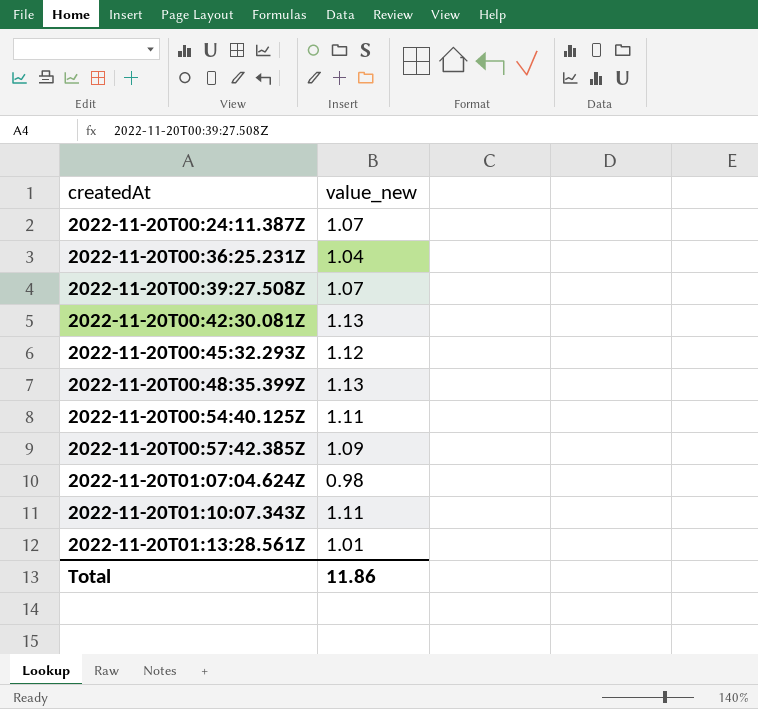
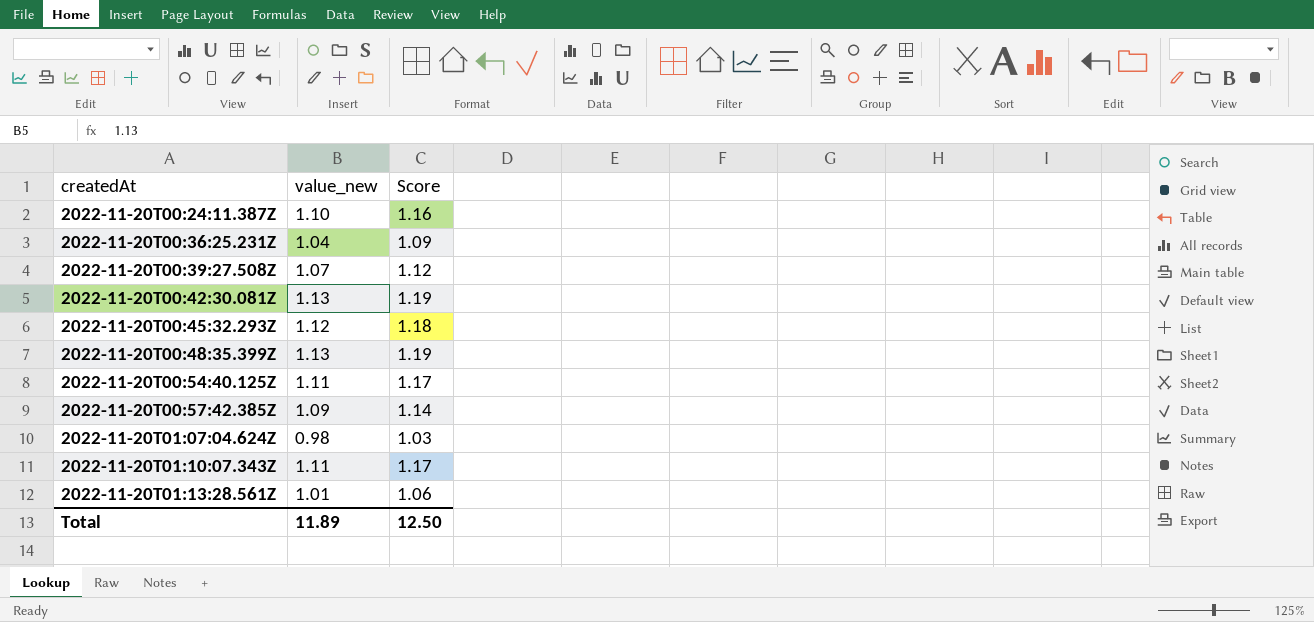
column Score | formula: none -> [value_new] * 1.05
2022-11-20T00:24:11.387Z | value_new: 1.07 -> 1.10
Total | value_new: 11.86 -> 11.89

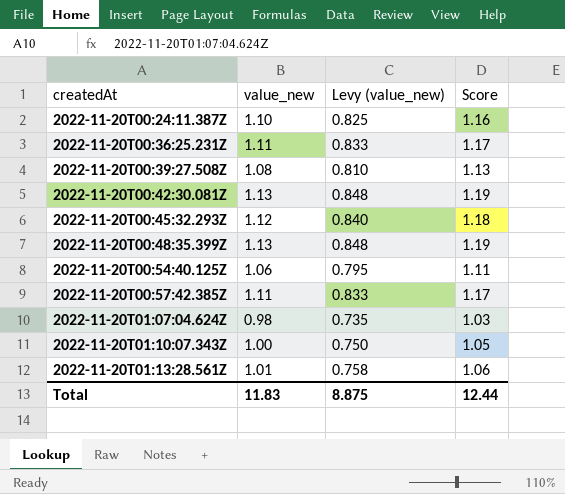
column Levy (value_new) | formula: none -> [value_new] * 0.75
2022-11-20T00:36:25.231Z | value_new: 1.04 -> 1.11
2022-11-20T00:36:25.231Z | Score: 1.09 -> 1.17
2022-11-20T00:39:27.508Z | value_new: 1.07 -> 1.08
2022-11-20T00:39:27.508Z | Score: 1.12 -> 1.13
2022-11-20T00:54:40.125Z | value_new: 1.11 -> 1.06
2022-11-20T00:54:40.125Z | Score: 1.17 -> 1.11
2022-11-20T00:57:42.385Z | value_new: 1.09 -> 1.11
2022-11-20T00:57:42.385Z | Score: 1.14 -> 1.17
2022-11-20T01:10:07.343Z | value_new: 1.11 -> 1.00
2022-11-20T01:10:07.343Z | Score: 1.17 -> 1.05
Total | value_new: 11.89 -> 11.83
Total | Score: 12.50 -> 12.44

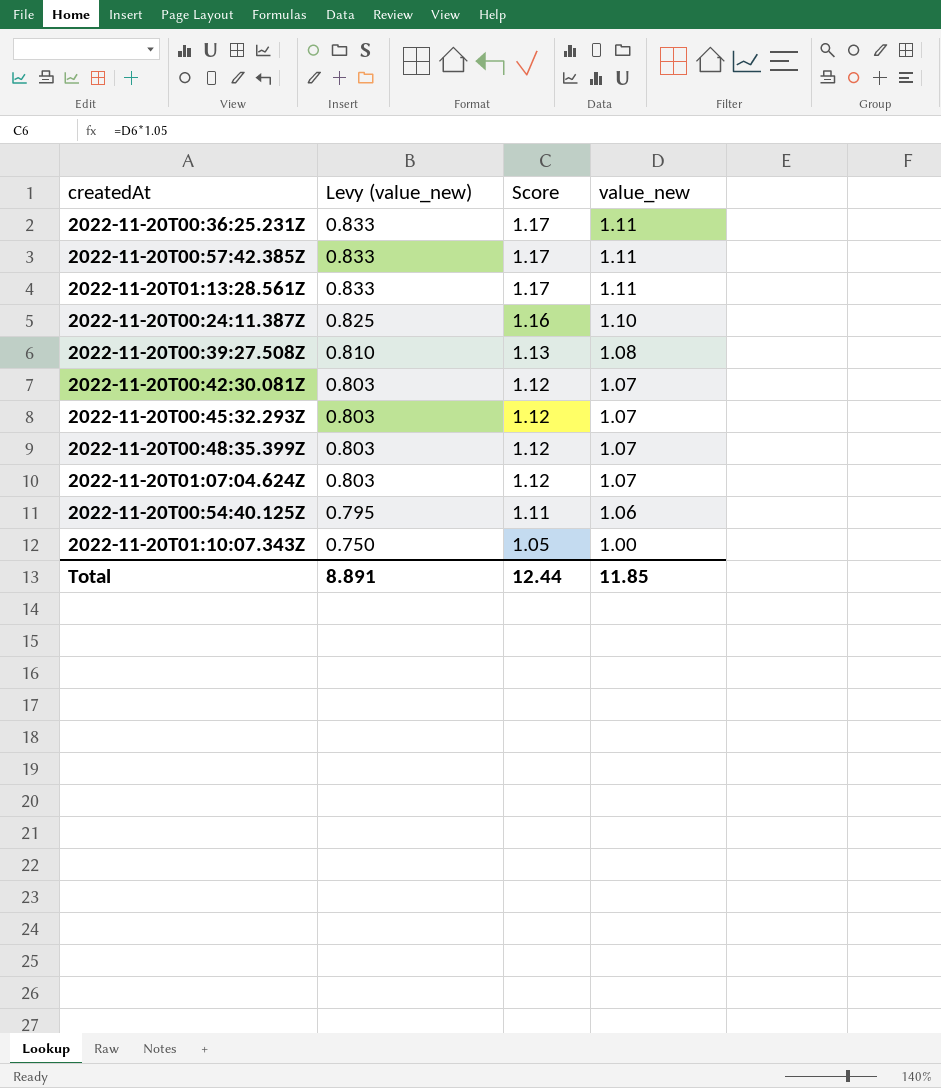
row order: createdAt ascending -> Levy (value_new) descending
column value_new | position: 2 -> 4
2022-11-20T01:13:28.561Z | Levy (value_new): 0.758 -> 0.833
2022-11-20T01:13:28.561Z | Score: 1.06 -> 1.17
2022-11-20T01:13:28.561Z | value_new: 1.01 -> 1.11
2022-11-20T00:42:30.081Z | Levy (value_new): 0.848 -> 0.803
2022-11-20T00:42:30.081Z | Score: 1.19 -> 1.12
2022-11-20T00:42:30.081Z | value_new: 1.13 -> 1.07
2022-11-20T00:45:32.293Z | Levy (value_new): 0.840 -> 0.803
2022-11-20T00:45:32.293Z | Score: 1.18 -> 1.12
2022-11-20T00:45:32.293Z | value_new: 1.12 -> 1.07
2022-11-20T00:48:35.399Z | Levy (value_new): 0.848 -> 0.803
2022-11-20T00:48:35.399Z | Score: 1.19 -> 1.12
2022-11-20T00:48:35.399Z | value_new: 1.13 -> 1.07
2022-11-20T01:07:04.624Z | Levy (value_new): 0.735 -> 0.803
2022-11-20T01:07:04.624Z | Score: 1.03 -> 1.12
2022-11-20T01:07:04.624Z | value_new: 0.98 -> 1.07
Total | Levy (value_new): 8.875 -> 8.891
Total | value_new: 11.83 -> 11.85

